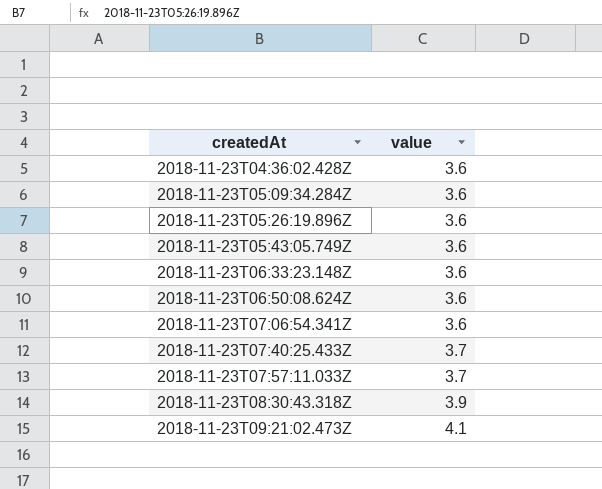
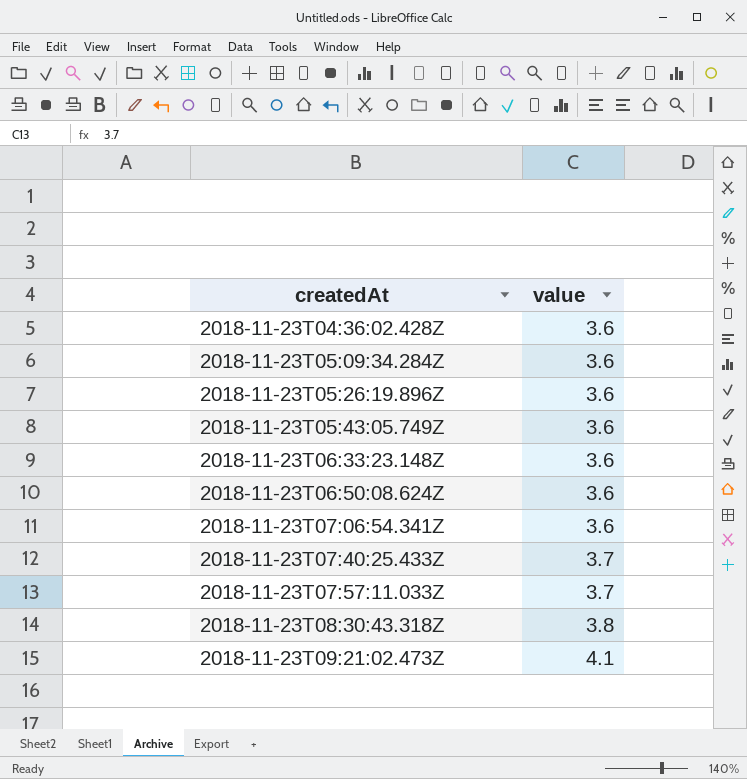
2018-11-23T08:30:43.318Z | value: 3.9 -> 3.8

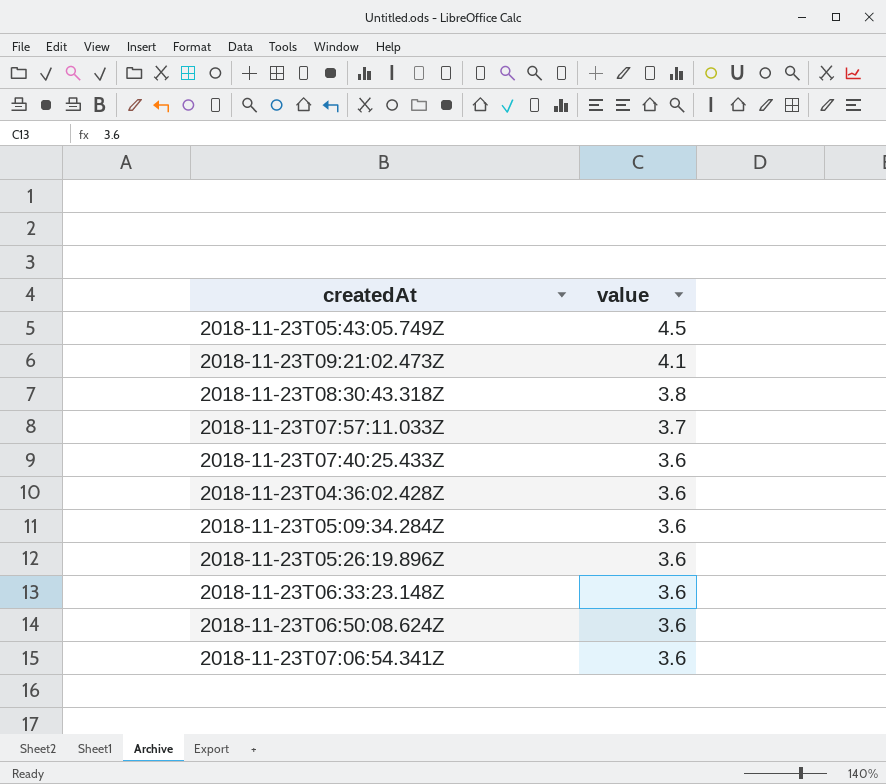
row order: createdAt ascending -> value descending
2018-11-23T05:43:05.749Z | value: 3.6 -> 4.5
2018-11-23T07:40:25.433Z | value: 3.7 -> 3.6

